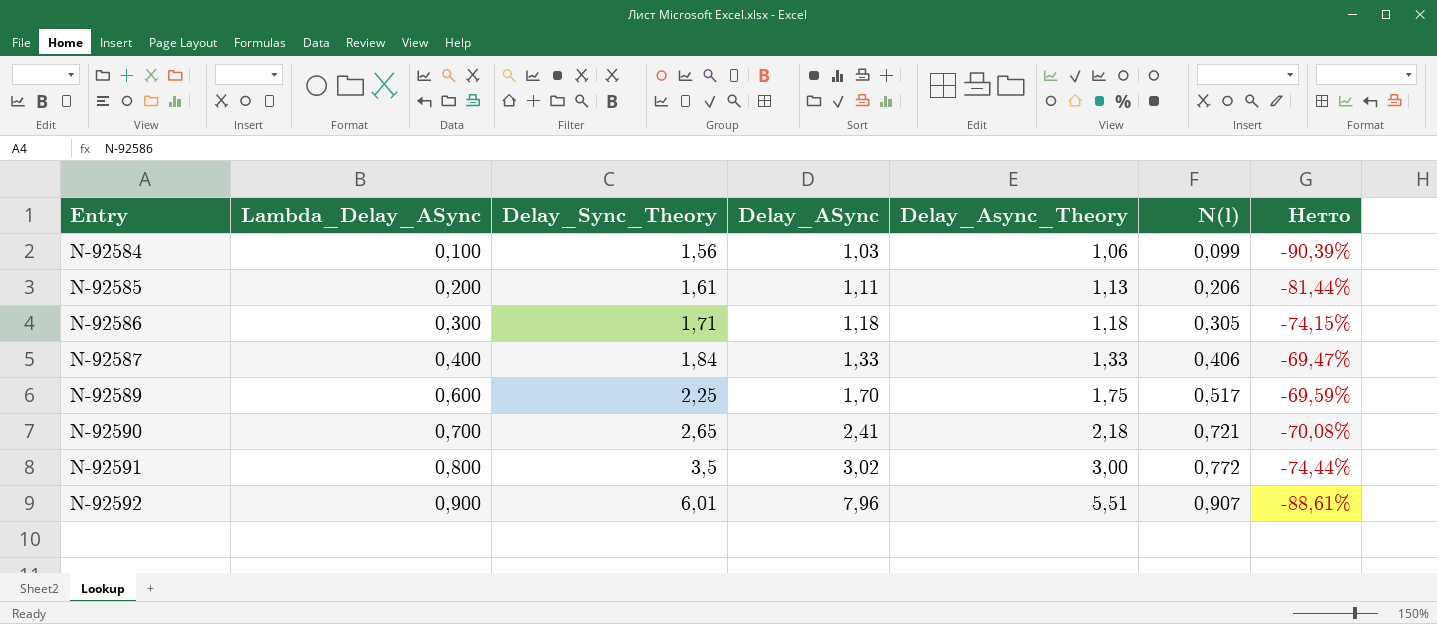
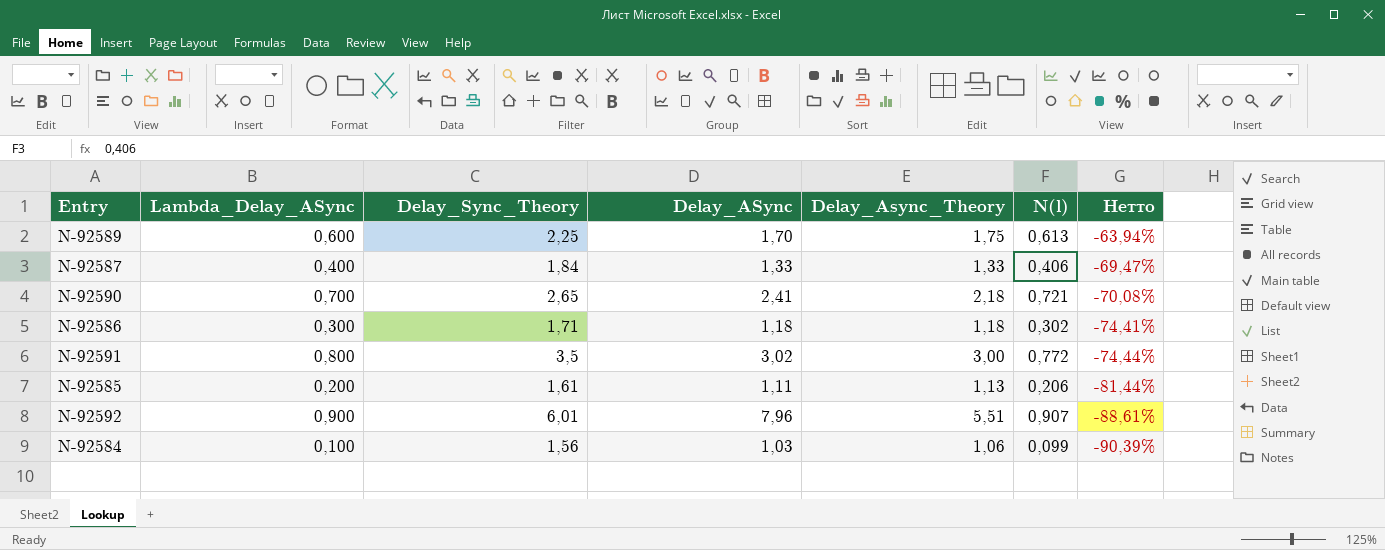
row order: Entry ascending -> Нетто descending
N-92589 | N(l): 0,517 -> 0,613
N-92589 | Нетто: -69,59% -> -63,94%
N-92586 | N(l): 0,305 -> 0,302
N-92586 | Нетто: -74,15% -> -74,41%

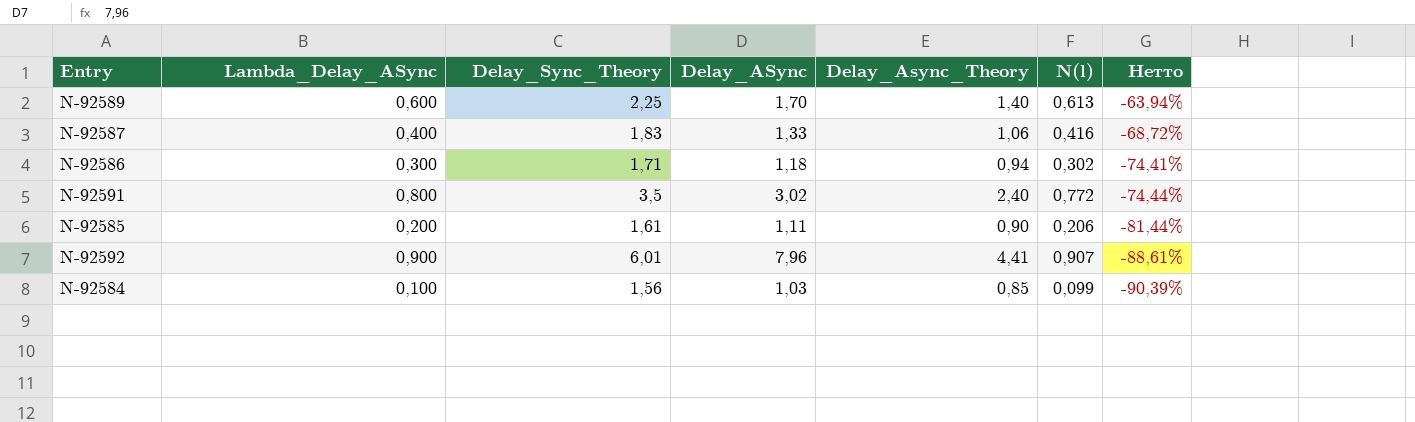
row N-92590: 0,700 | 2,65 | 2,41 | 2,18 | 0,721 | -70,08% -> none
N-92589 | Delay_Async_Theory: 1,75 -> 1,40
N-92587 | Delay_Sync_Theory: 1,84 -> 1,83
N-92587 | Delay_Async_Theory: 1,33 -> 1,06
N-92587 | N(l): 0,406 -> 0,416
N-92587 | Нетто: -69,47% -> -68,72%
N-92586 | Delay_Async_Theory: 1,18 -> 0,94
N-92591 | Delay_Async_Theory: 3,00 -> 2,40
N-92585 | Delay_Async_Theory: 1,13 -> 0,90
N-92592 | Delay_Async_Theory: 5,51 -> 4,41
N-92584 | Delay_Async_Theory: 1,06 -> 0,85

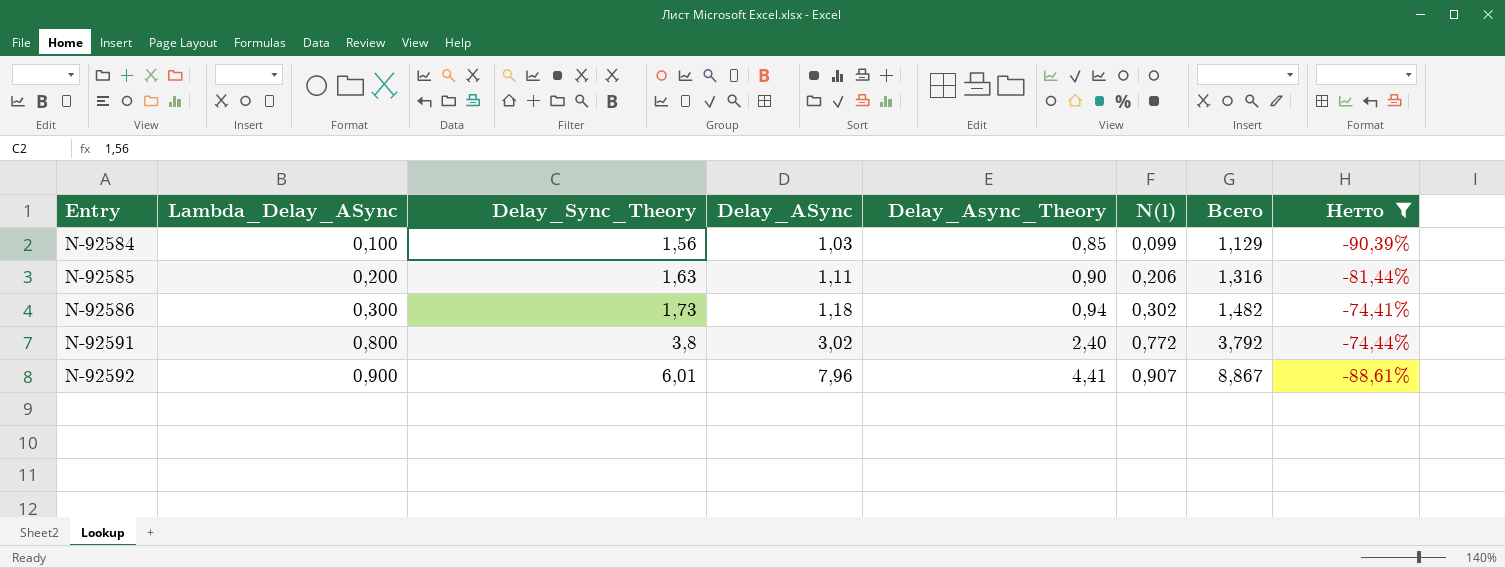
filter: none -> Нетто <= -74,41%
row order: Нетто descending -> Entry ascending
column Всего | formula: none -> [Delay_ASync] + [N(l)]
N-92585 | Delay_Sync_Theory: 1,61 -> 1,63
N-92586 | Delay_Sync_Theory: 1,71 -> 1,73
N-92591 | Delay_Sync_Theory: 3,5 -> 3,8

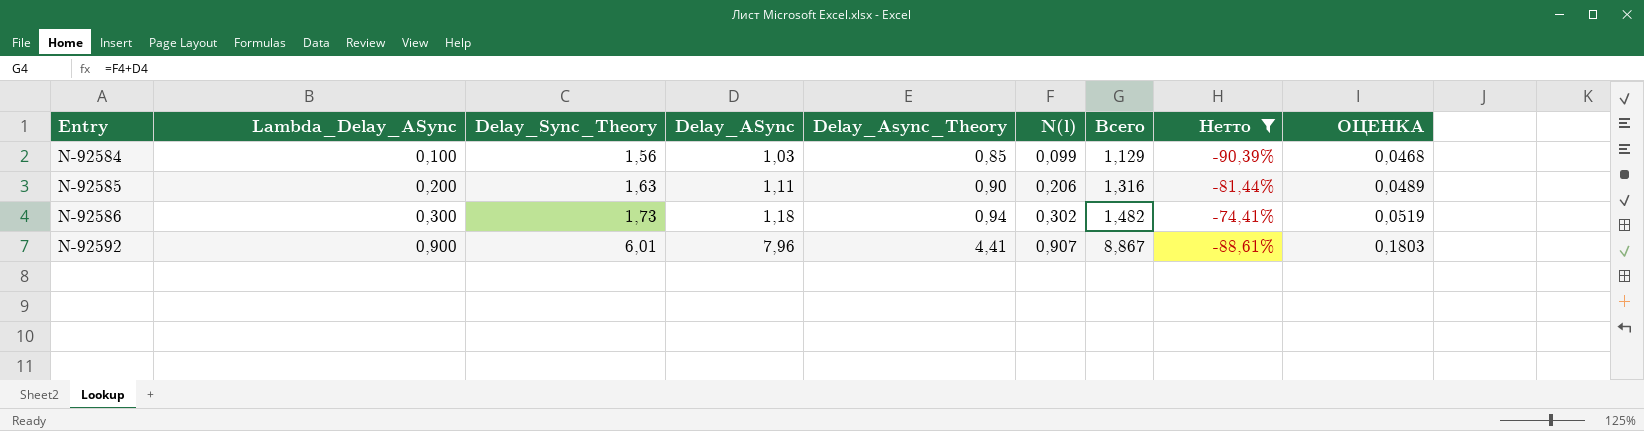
column ОЦЕНКА | formula: none -> [Delay_Sync_Theory] * 0,03
row N-92591: 0,800 | 3,8 | 3,02 | 2,40 | 0,772 | 3,792 | -74,44% -> none

